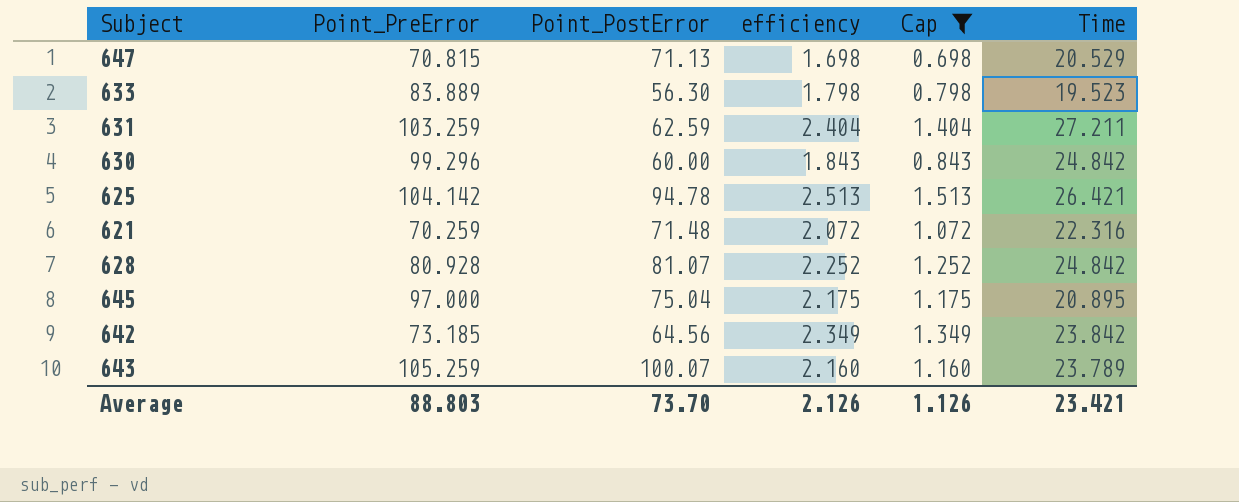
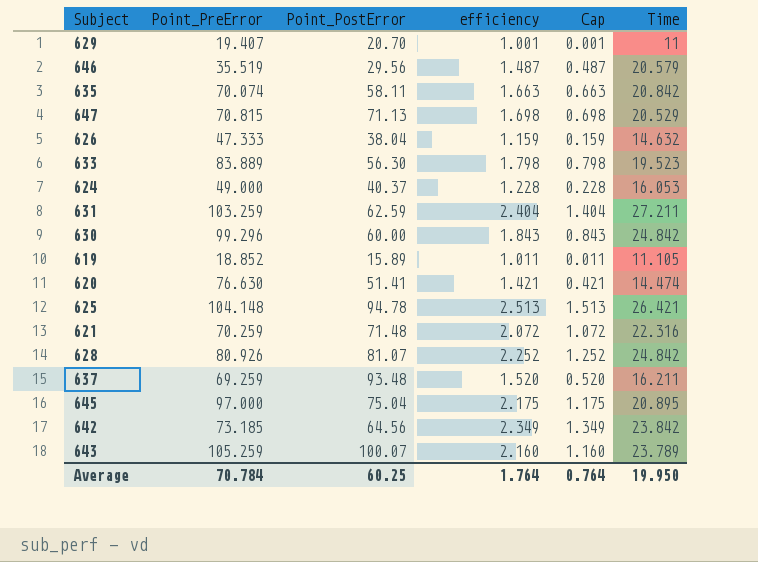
filter: Cap >= 0.698 -> none
625 | Point_PreError: 104.142 -> 104.148
628 | Point_PreError: 80.928 -> 80.926
Average | Point_PreError: 88.803 -> 70.784
Average | Point_PostError: 73.70 -> 60.25
Average | efficiency: 2.126 -> 1.764
Average | Cap: 1.126 -> 0.764
Average | Time: 23.421 -> 19.950

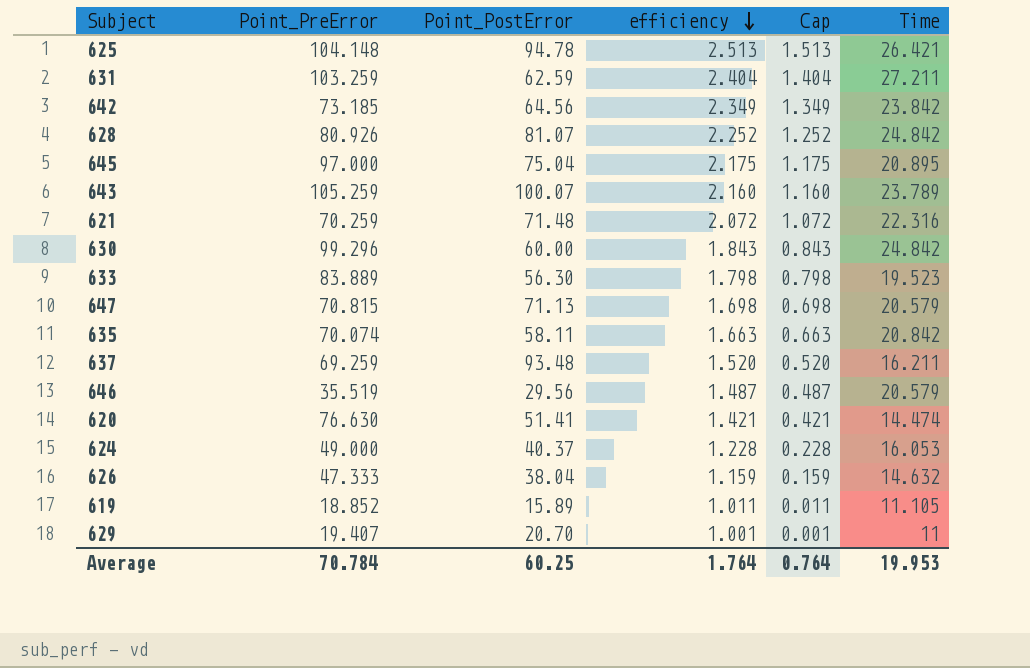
row order: none -> efficiency descending
647 | Time: 20.529 -> 20.579
Average | Time: 19.950 -> 19.953

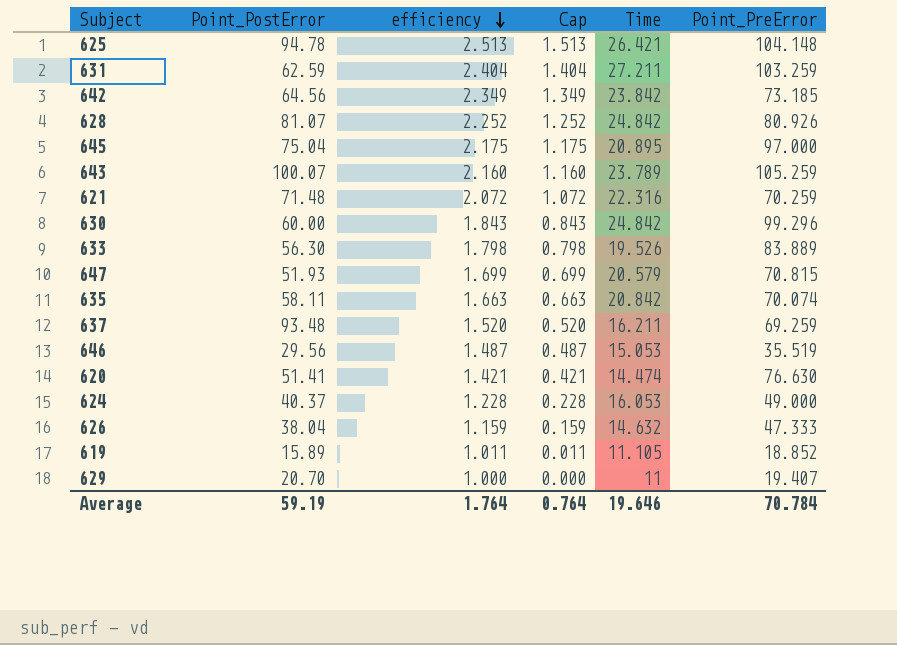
column Point_PreError | position: 2 -> 6
633 | Time: 19.523 -> 19.526
647 | Point_PostError: 71.13 -> 51.93
647 | efficiency: 1.698 -> 1.699
647 | Cap: 0.698 -> 0.699
646 | Time: 20.579 -> 15.053
629 | efficiency: 1.001 -> 1.000
629 | Cap: 0.001 -> 0.000
Average | Point_PostError: 60.25 -> 59.19
Average | Time: 19.953 -> 19.646

